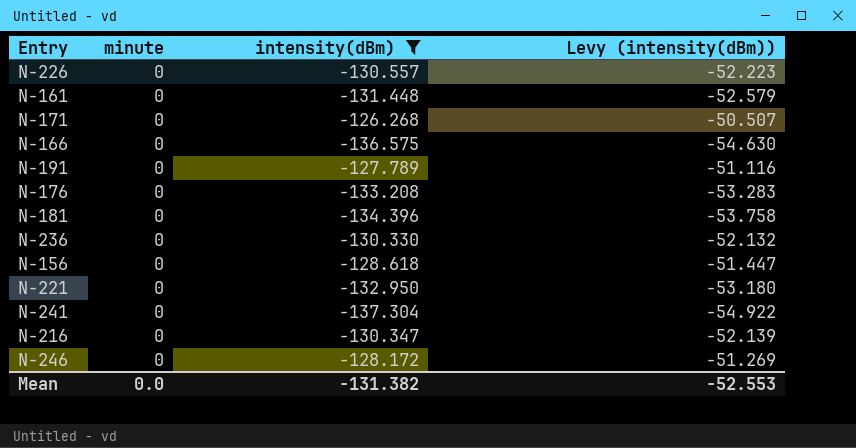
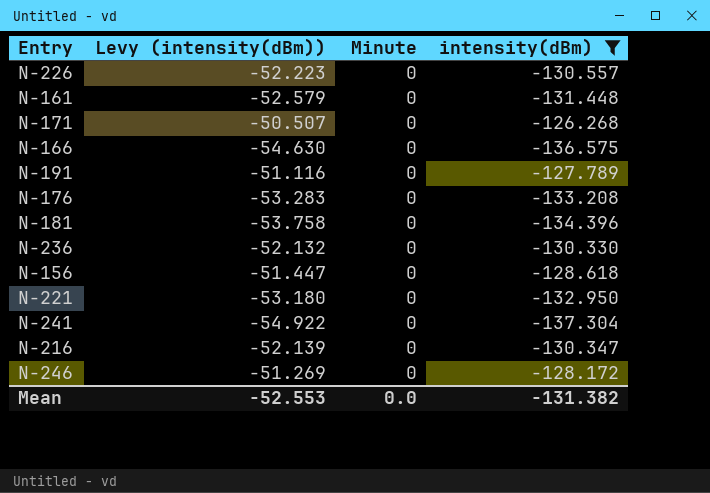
column Levy (intensity(dBm)) | position: 4 -> 2
column name: minute -> Minute

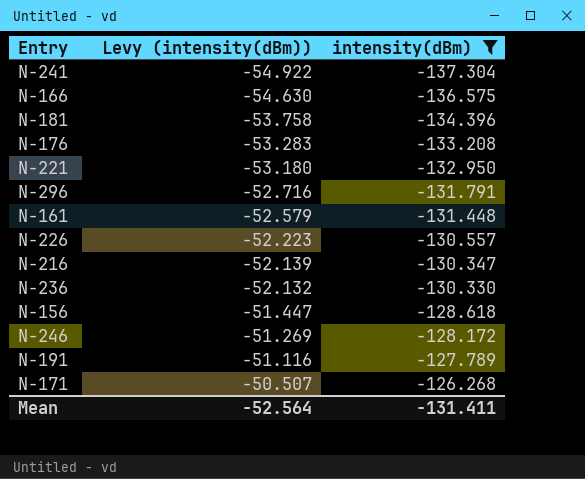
row order: none -> Levy (intensity(dBm)) ascending
column Minute | position: 3 -> none
row N-296: none -> -52.716 | -131.791
Mean | Levy (intensity(dBm)): -52.553 -> -52.564
Mean | intensity(dBm): -131.382 -> -131.411

